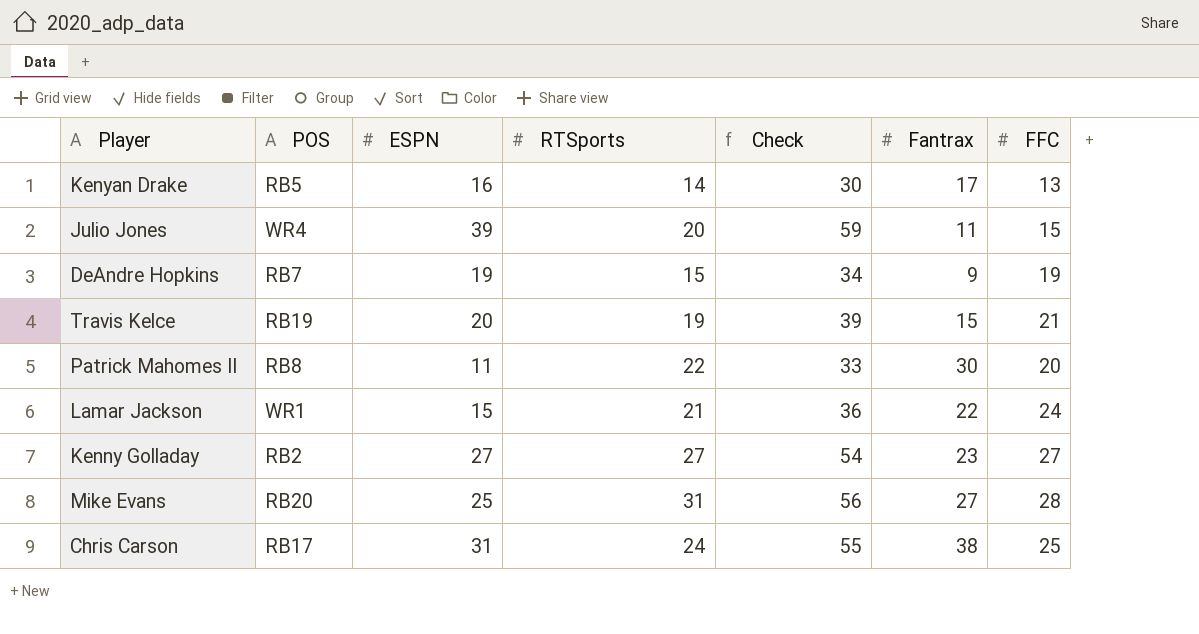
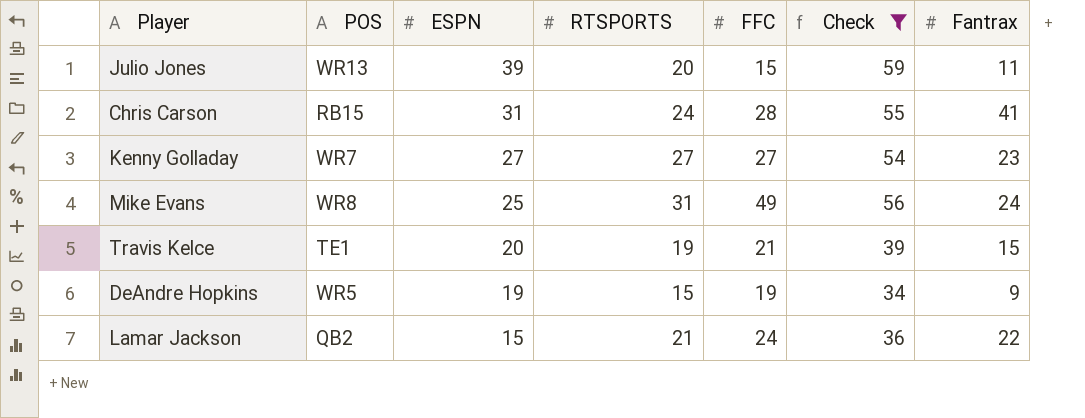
filter: none -> Check >= 34
row order: none -> ESPN descending
column name: RTSports -> RTSPORTS
column FFC | position: 7 -> 5
Julio Jones | POS: WR4 -> WR13
Chris Carson | POS: RB17 -> RB15
Chris Carson | FFC: 25 -> 28
Chris Carson | Fantrax: 38 -> 41
Kenny Golladay | POS: RB2 -> WR7
Mike Evans | POS: RB20 -> WR8
Mike Evans | FFC: 28 -> 49
Mike Evans | Fantrax: 27 -> 24
Travis Kelce | POS: RB19 -> TE1
DeAndre Hopkins | POS: RB7 -> WR5
Lamar Jackson | POS: WR1 -> QB2

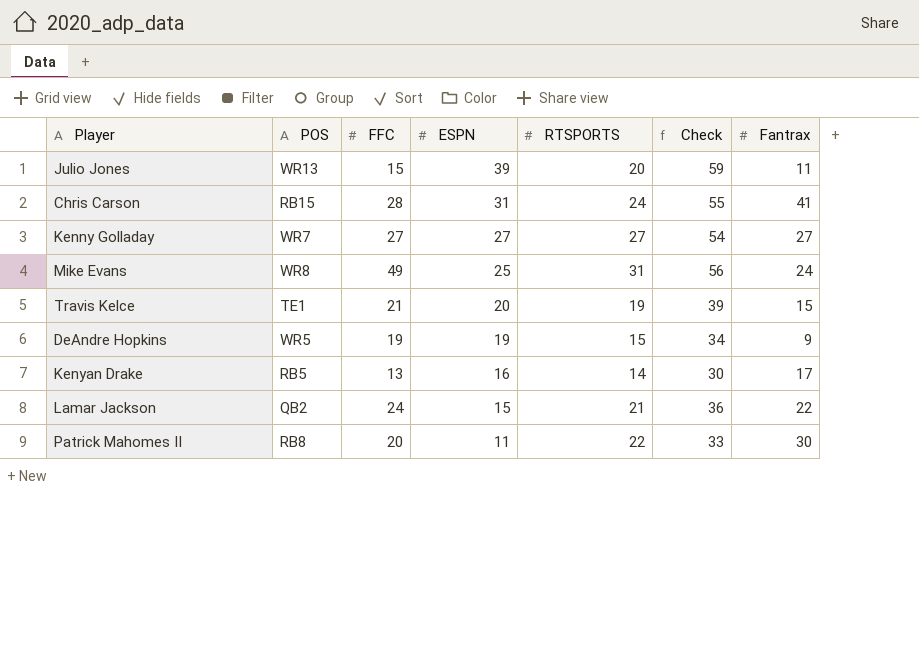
filter: Check >= 34 -> none
column FFC | position: 5 -> 3
Kenny Golladay | Fantrax: 23 -> 27

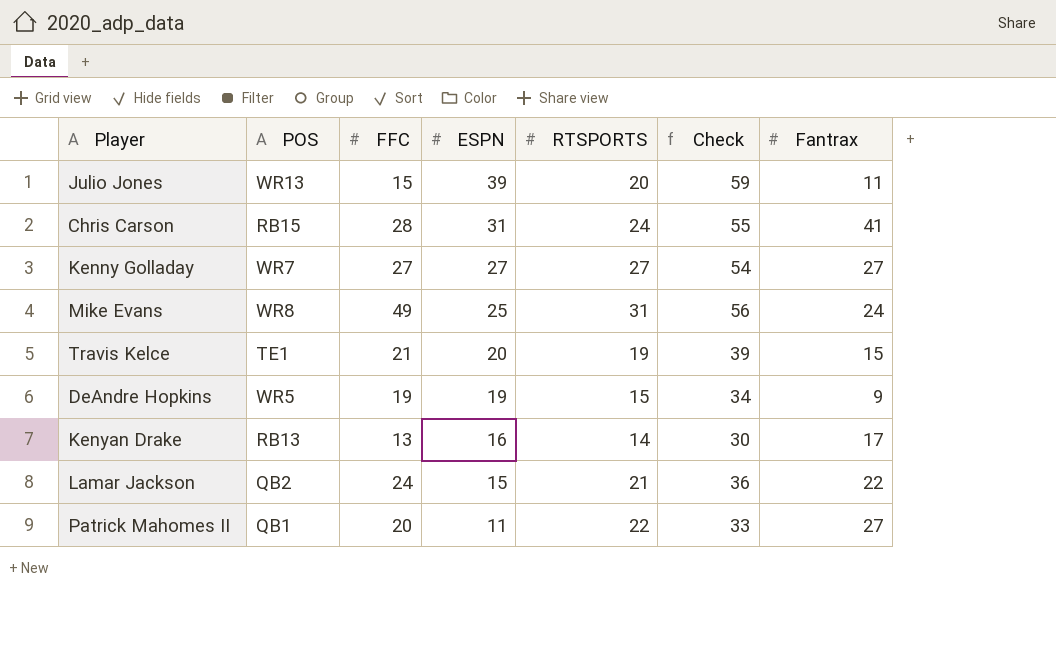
Kenyan Drake | POS: RB5 -> RB13
Patrick Mahomes II | POS: RB8 -> QB1
Patrick Mahomes II | Fantrax: 30 -> 27

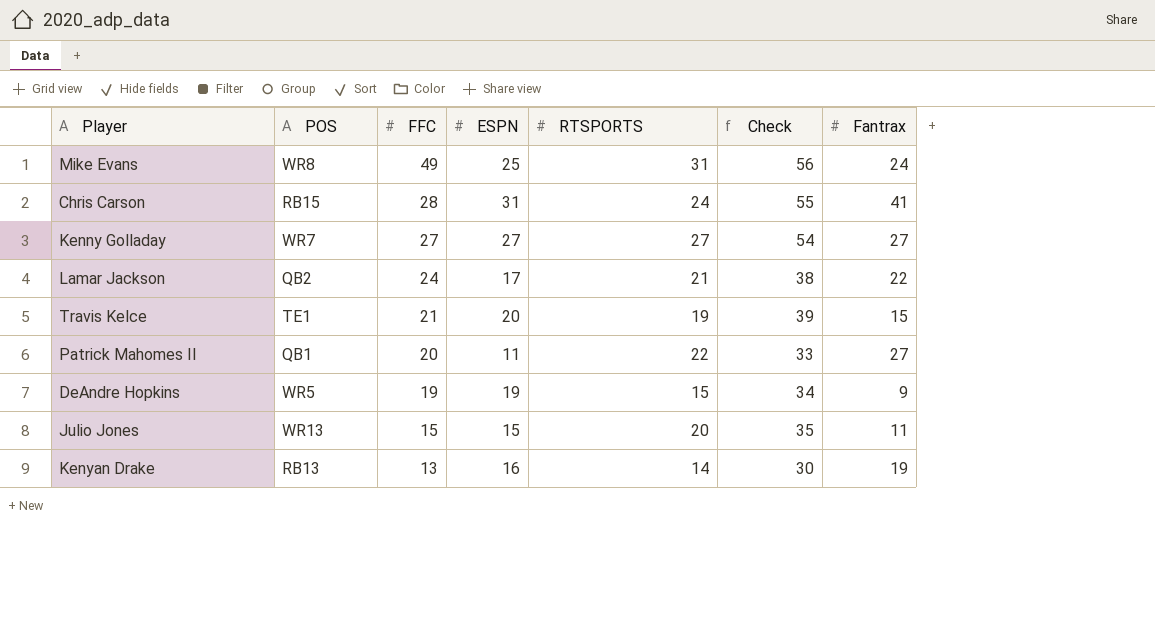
row order: ESPN descending -> FFC descending
Lamar Jackson | ESPN: 15 -> 17
Lamar Jackson | Check: 36 -> 38
Julio Jones | ESPN: 39 -> 15
Julio Jones | Check: 59 -> 35
Kenyan Drake | Fantrax: 17 -> 19

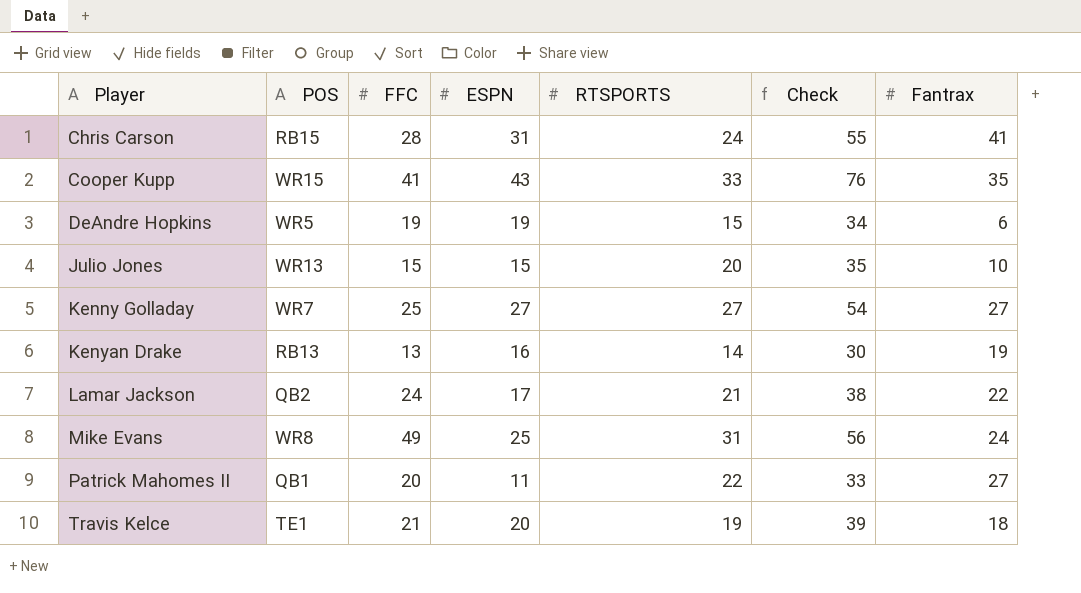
row order: FFC descending -> Player ascending
row Cooper Kupp: none -> WR15 | 41 | 43 | 33 | 76 | 35
DeAndre Hopkins | Fantrax: 9 -> 6
Julio Jones | Fantrax: 11 -> 10
Kenny Golladay | FFC: 27 -> 25
Travis Kelce | Fantrax: 15 -> 18

